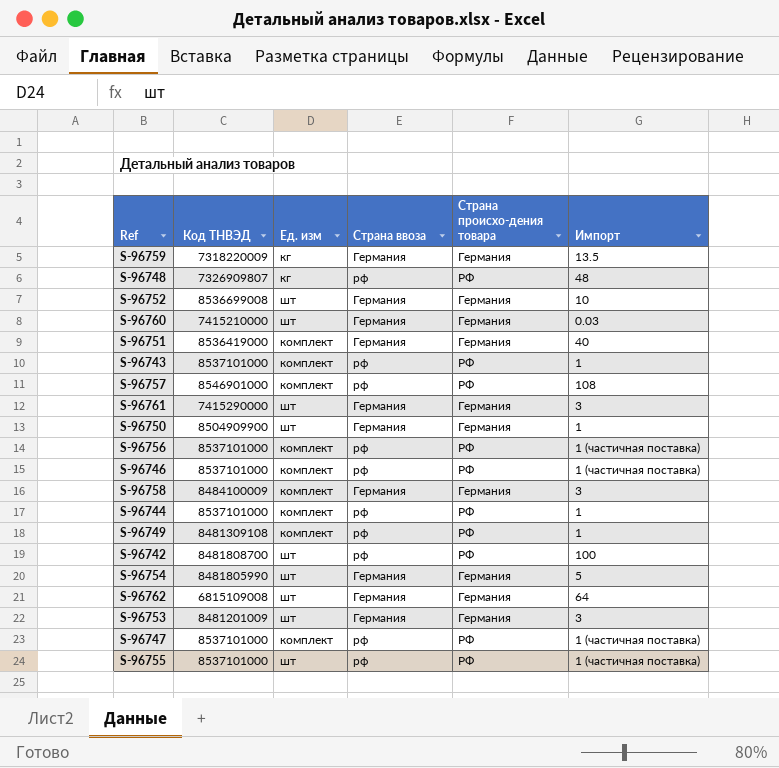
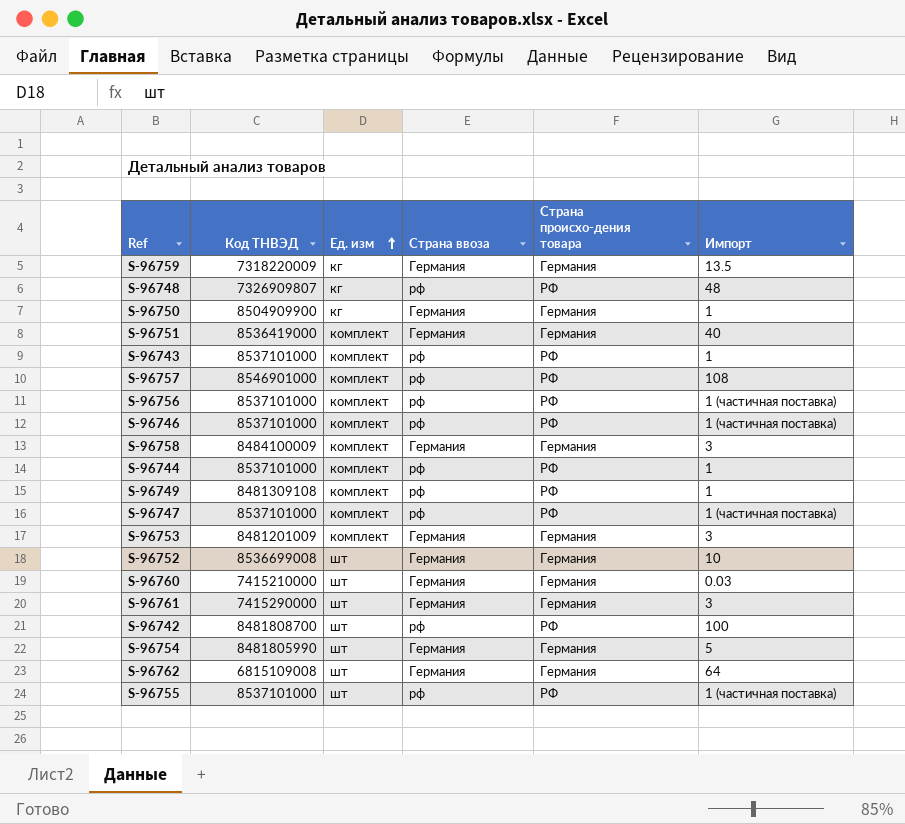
row order: none -> Ед. изм ascending
S-96750 | Ед. изм: шт -> кг
S-96753 | Ед. изм: шт -> комплект

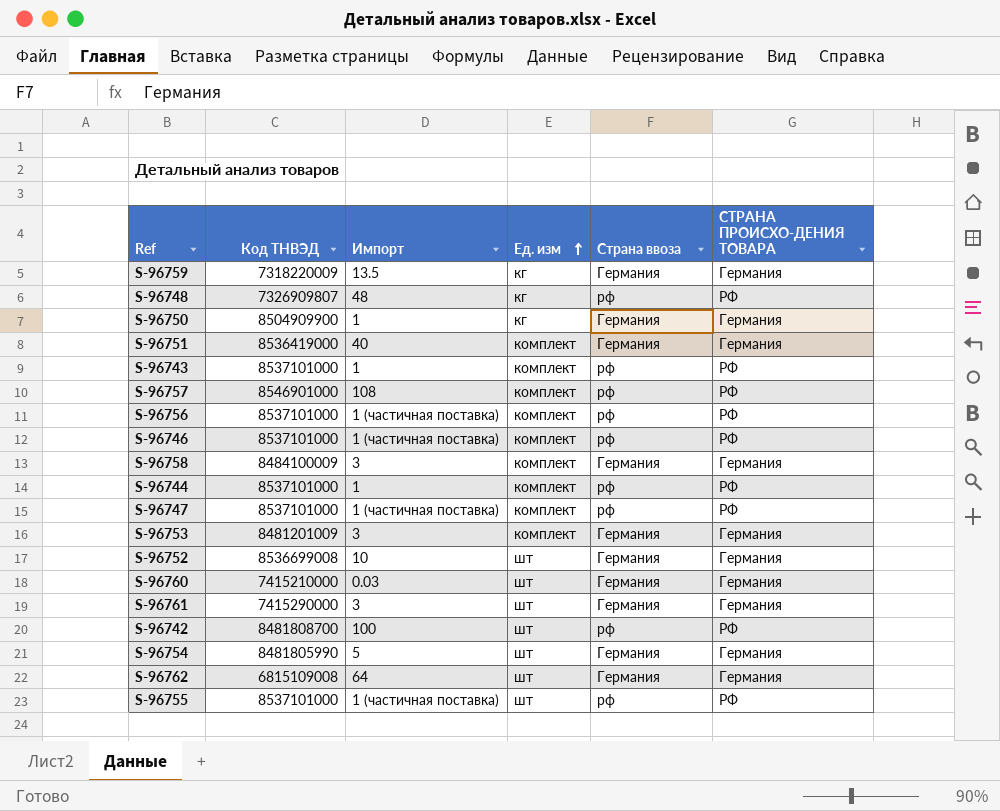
column Импорт | position: 6 -> 3
column name: Страна происхо-дения товара -> СТРАНА ПРОИСХО-ДЕНИЯ ТОВАРА
row S-96749: 8481309108 | комплект | рф | РФ | 1 -> none

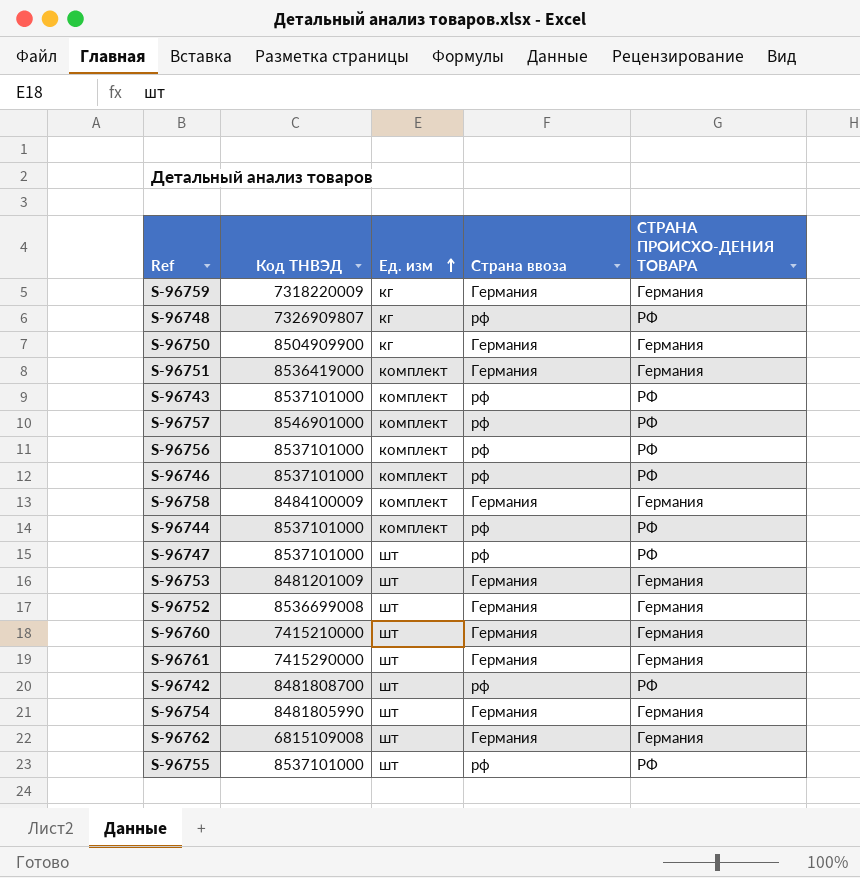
column Импорт | position: 3 -> none
S-96747 | Ед. изм: комплект -> шт
S-96753 | Ед. изм: комплект -> шт

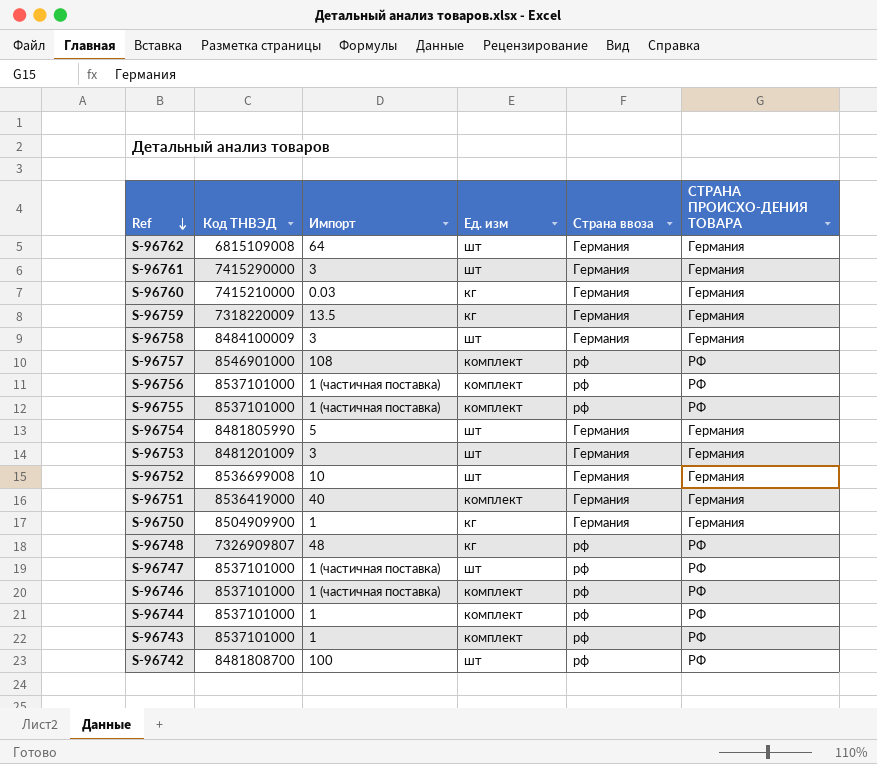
row order: Ед. изм ascending -> Ref descending
column Импорт | position: none -> 3
S-96760 | Ед. изм: шт -> кг
S-96758 | Ед. изм: комплект -> шт
S-96755 | Ед. изм: шт -> комплект

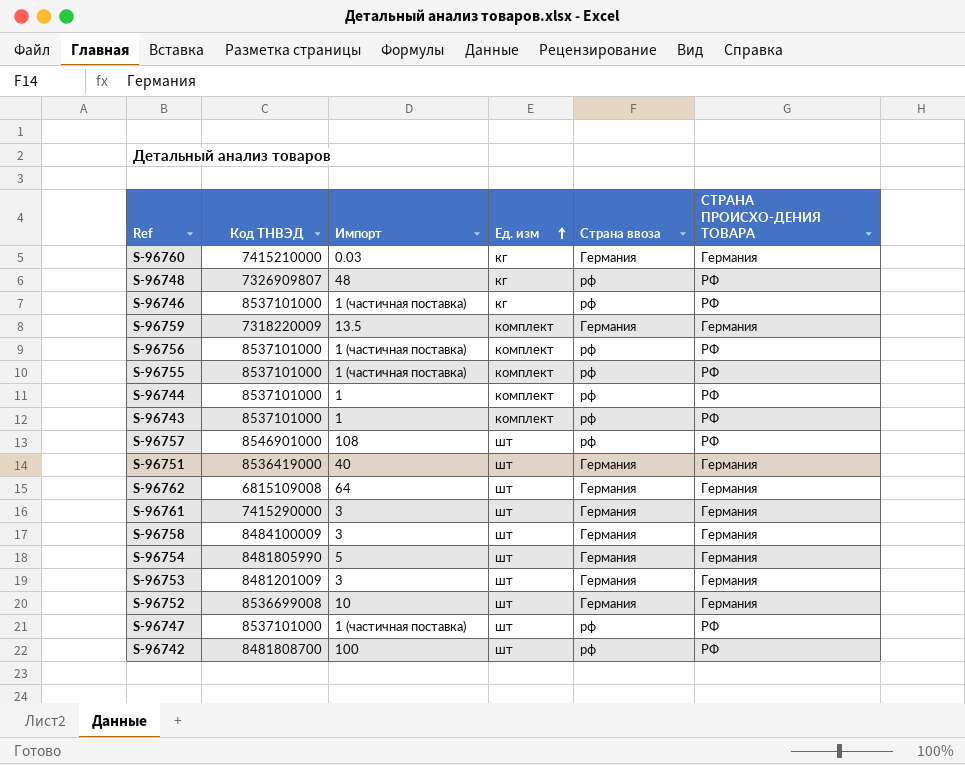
row order: Ref descending -> Ед. изм ascending
row S-96750: 8504909900 | 1 | кг | Германия | Германия -> none
S-96746 | Ед. изм: комплект -> кг
S-96759 | Ед. изм: кг -> комплект
S-96757 | Ед. изм: комплект -> шт
S-96751 | Ед. изм: комплект -> шт

